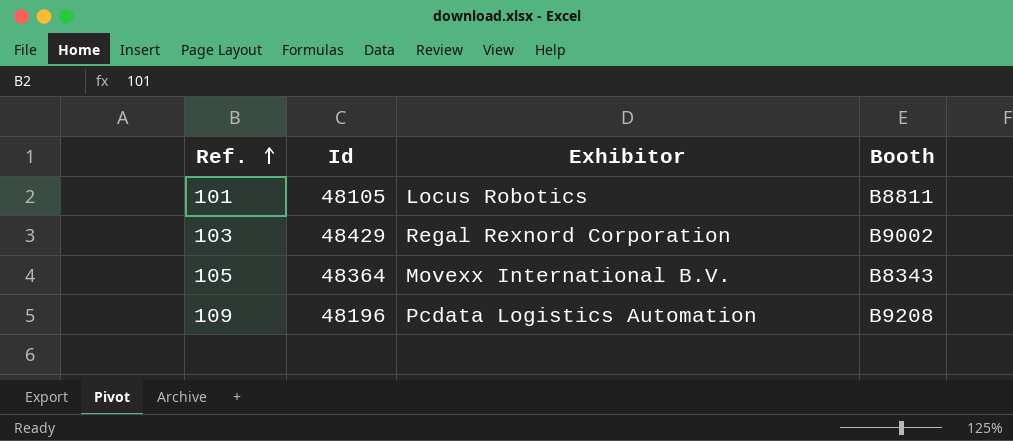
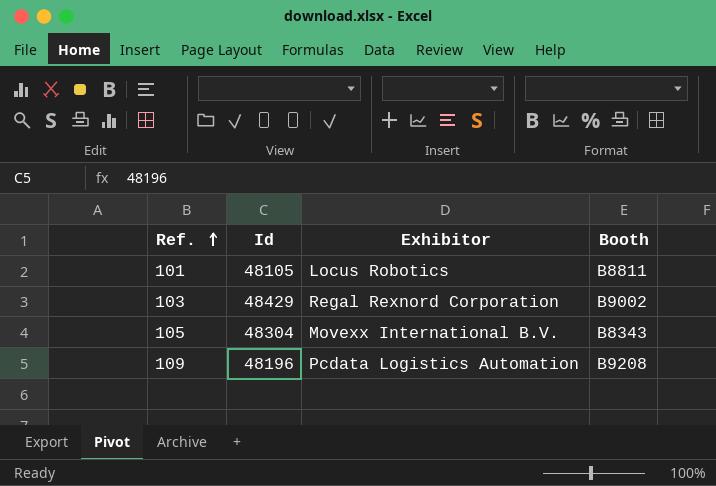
105 | Id: 48364 -> 48304

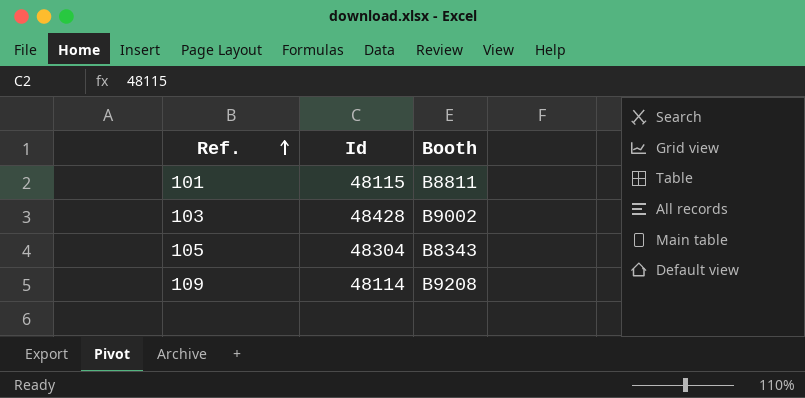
column Exhibitor | position: 3 -> none
101 | Id: 48105 -> 48115
103 | Id: 48429 -> 48428
109 | Id: 48196 -> 48114

